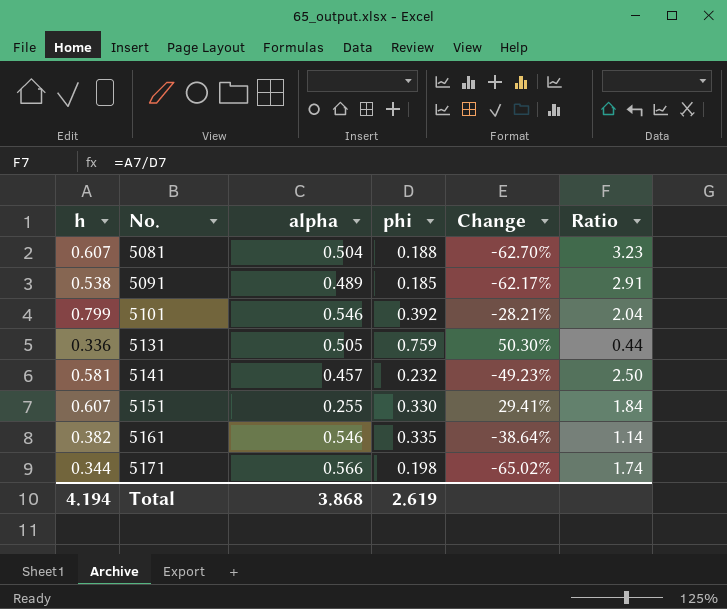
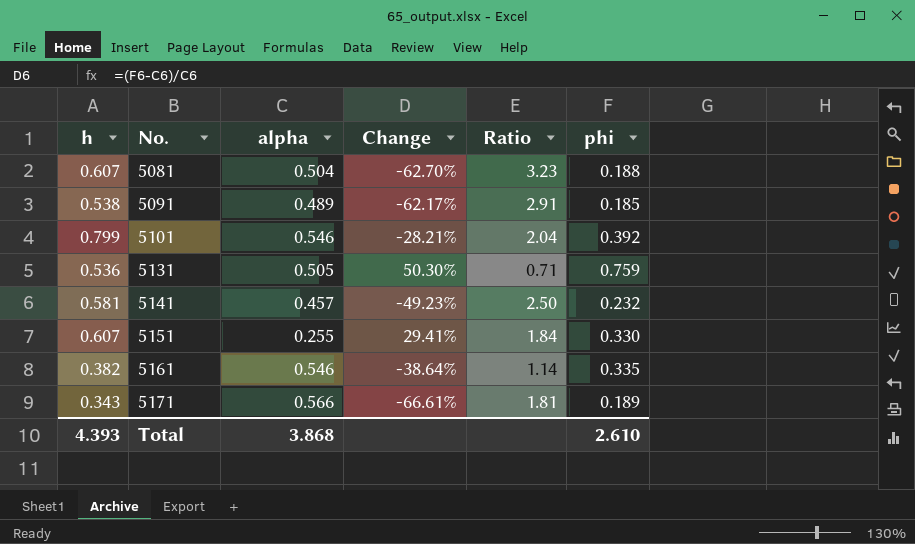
column phi | position: 4 -> 6
5131 | h: 0.336 -> 0.536
5131 | Ratio: 0.44 -> 0.71
5171 | h: 0.344 -> 0.343
5171 | Change: -65.02% -> -66.61%
5171 | Ratio: 1.74 -> 1.81
5171 | phi: 0.198 -> 0.189
Total | h: 4.194 -> 4.393
Total | phi: 2.619 -> 2.610

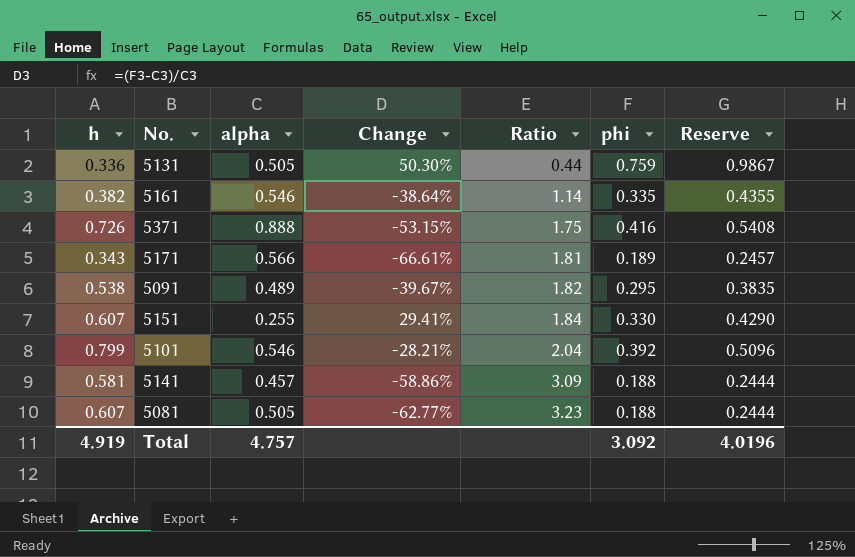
row order: No. ascending -> Ratio ascending
column Reserve | formula: none -> [phi] * 1.3
5131 | h: 0.536 -> 0.336
5131 | Ratio: 0.71 -> 0.44
row 5371: none -> 0.726 | 0.888 | -53.15% | 1.75 | 0.416 | 0.5408
5091 | Change: -62.17% -> -39.67%
5091 | Ratio: 2.91 -> 1.82
5091 | phi: 0.185 -> 0.295
5141 | Change: -49.23% -> -58.86%
5141 | Ratio: 2.50 -> 3.09
5141 | phi: 0.232 -> 0.188
5081 | alpha: 0.504 -> 0.505
5081 | Change: -62.70% -> -62.77%
Total | h: 4.393 -> 4.919
Total | alpha: 3.868 -> 4.757
Total | phi: 2.610 -> 3.092

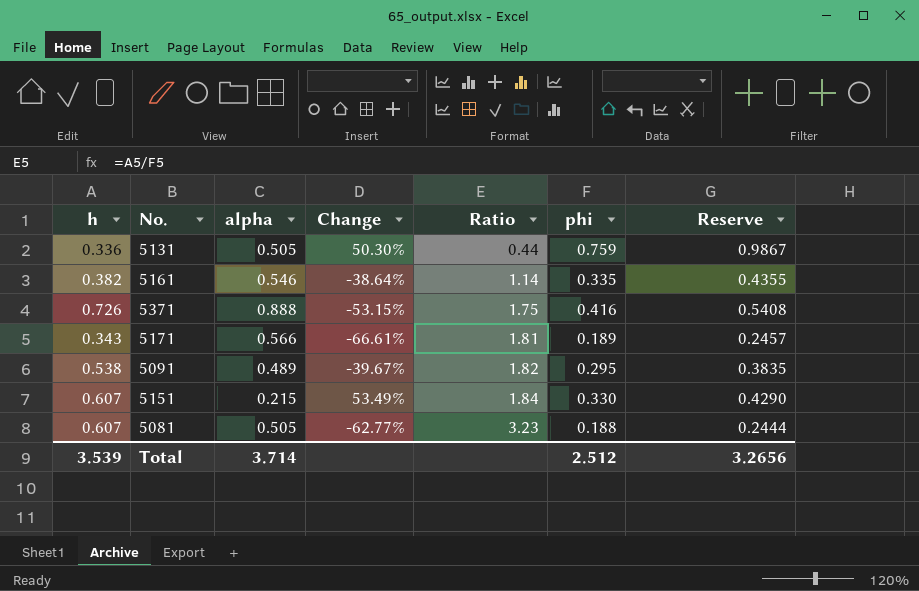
row 5101: 0.799 | 0.546 | -28.21% | 2.04 | 0.392 | 0.5096 -> none
row 5141: 0.581 | 0.457 | -58.86% | 3.09 | 0.188 | 0.2444 -> none
5151 | alpha: 0.255 -> 0.215
5151 | Change: 29.41% -> 53.49%
Total | h: 4.919 -> 3.539
Total | alpha: 4.757 -> 3.714
Total | phi: 3.092 -> 2.512
Total | Reserve: 4.0196 -> 3.2656

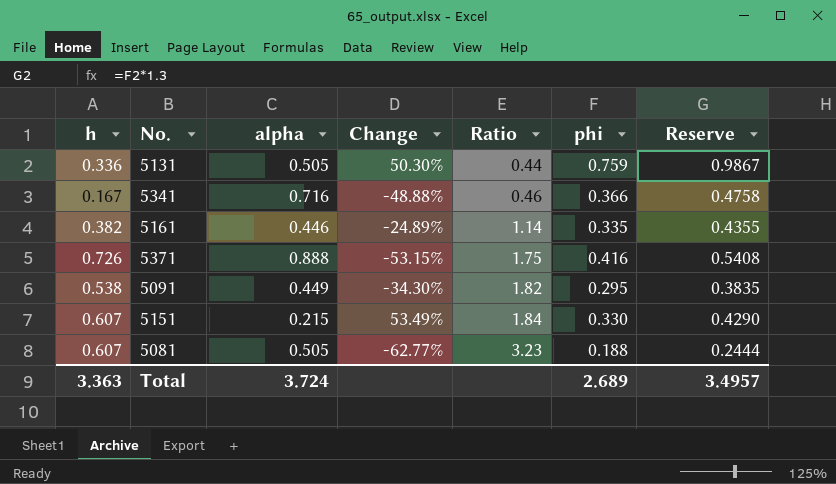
row 5171: 0.343 | 0.566 | -66.61% | 1.81 | 0.189 | 0.2457 -> none
row 5341: none -> 0.167 | 0.716 | -48.88% | 0.46 | 0.366 | 0.4758
5161 | alpha: 0.546 -> 0.446
5161 | Change: -38.64% -> -24.89%
5091 | alpha: 0.489 -> 0.449
5091 | Change: -39.67% -> -34.30%
Total | h: 3.539 -> 3.363
Total | alpha: 3.714 -> 3.724
Total | phi: 2.512 -> 2.689
Total | Reserve: 3.2656 -> 3.4957

